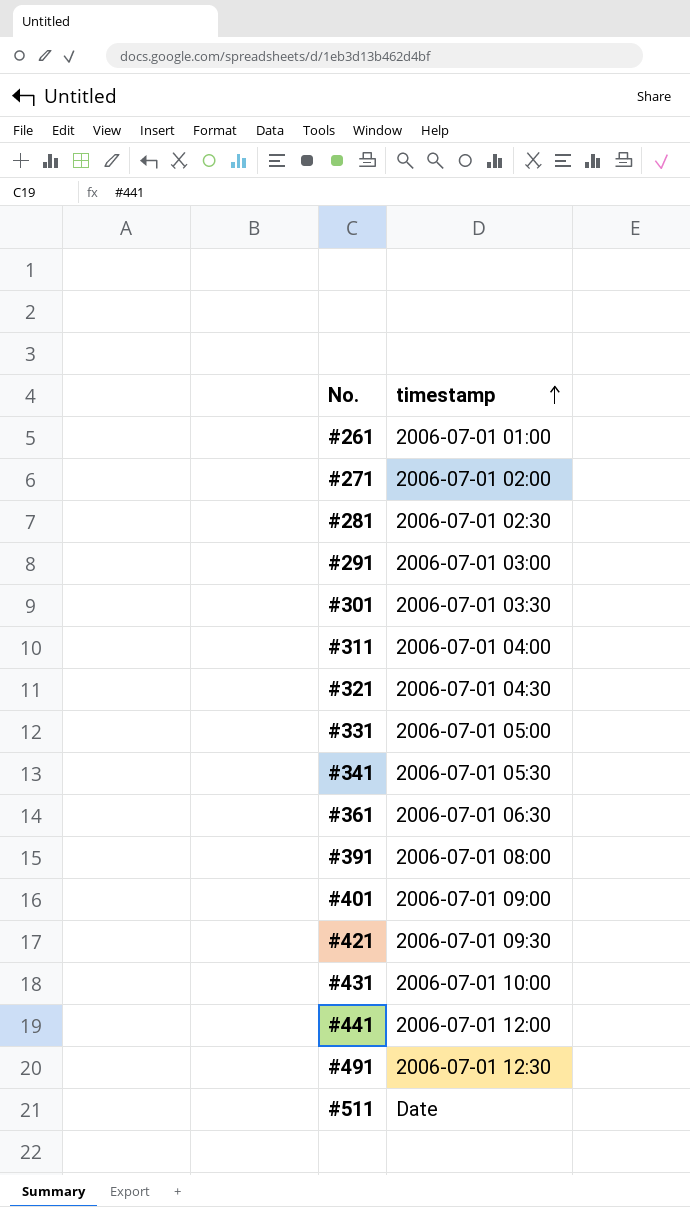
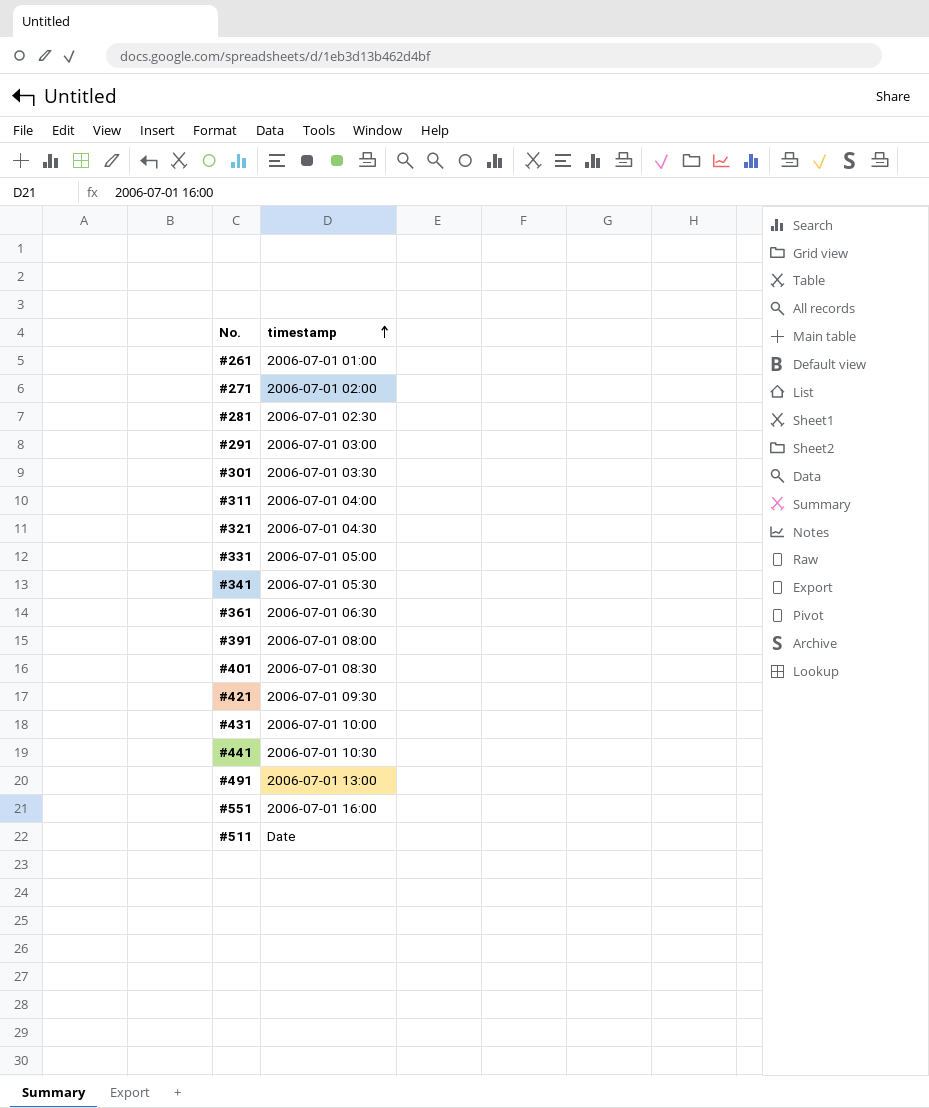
#401 | timestamp: 2006-07-01 09:00 -> 2006-07-01 08:30
#441 | timestamp: 2006-07-01 12:00 -> 2006-07-01 10:30
#491 | timestamp: 2006-07-01 12:30 -> 2006-07-01 13:00
row #551: none -> 2006-07-01 16:00

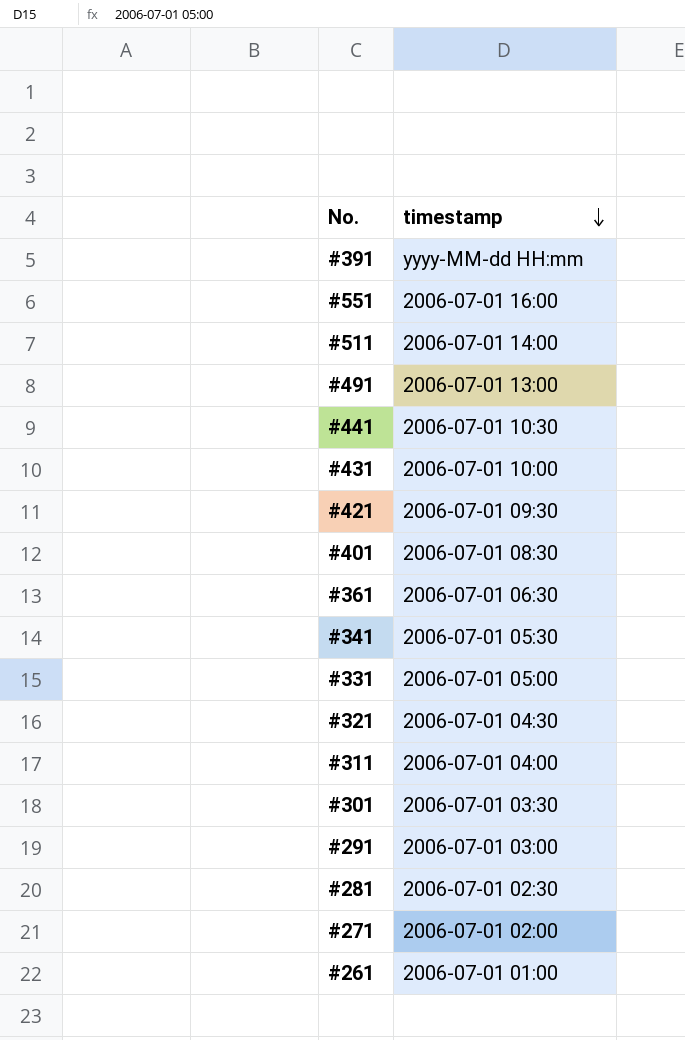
row order: timestamp ascending -> timestamp descending
#391 | timestamp: 2006-07-01 08:00 -> yyyy-MM-dd HH:mm
#511 | timestamp: Date -> 2006-07-01 14:00

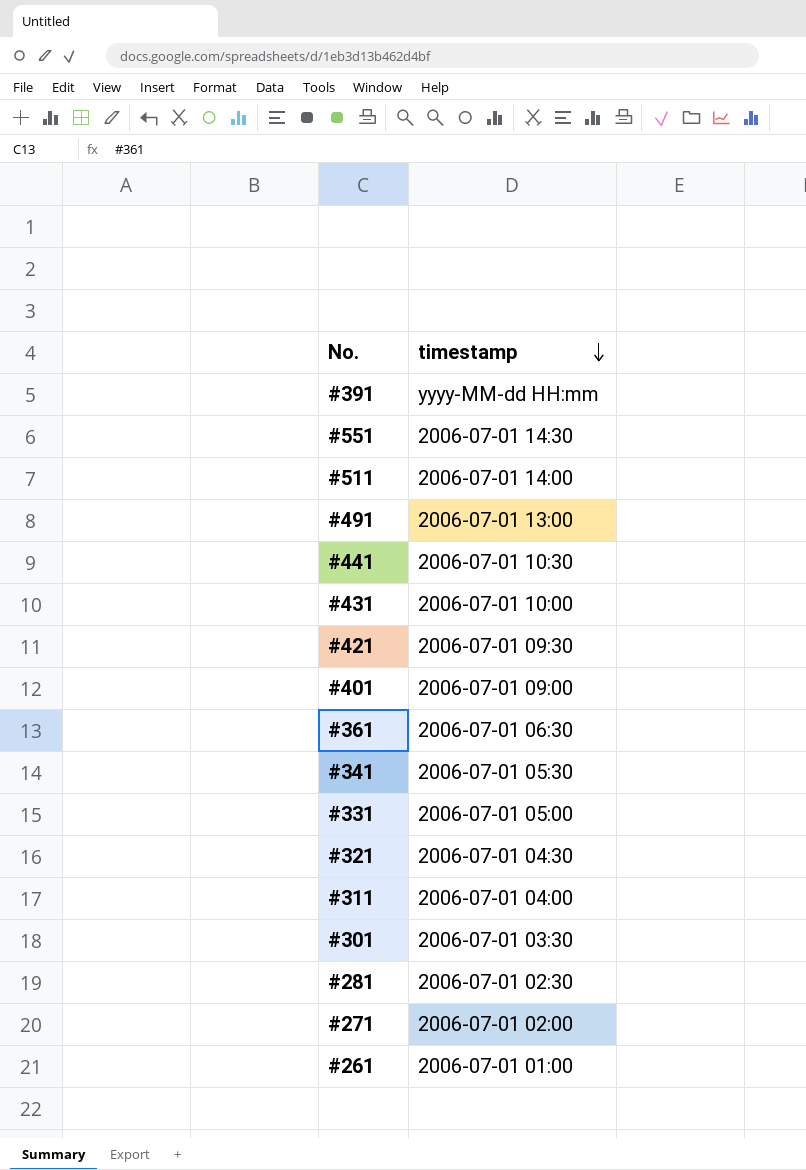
row #291: 2006-07-01 03:00 -> none
#551 | timestamp: 2006-07-01 16:00 -> 2006-07-01 14:30
#401 | timestamp: 2006-07-01 08:30 -> 2006-07-01 09:00

